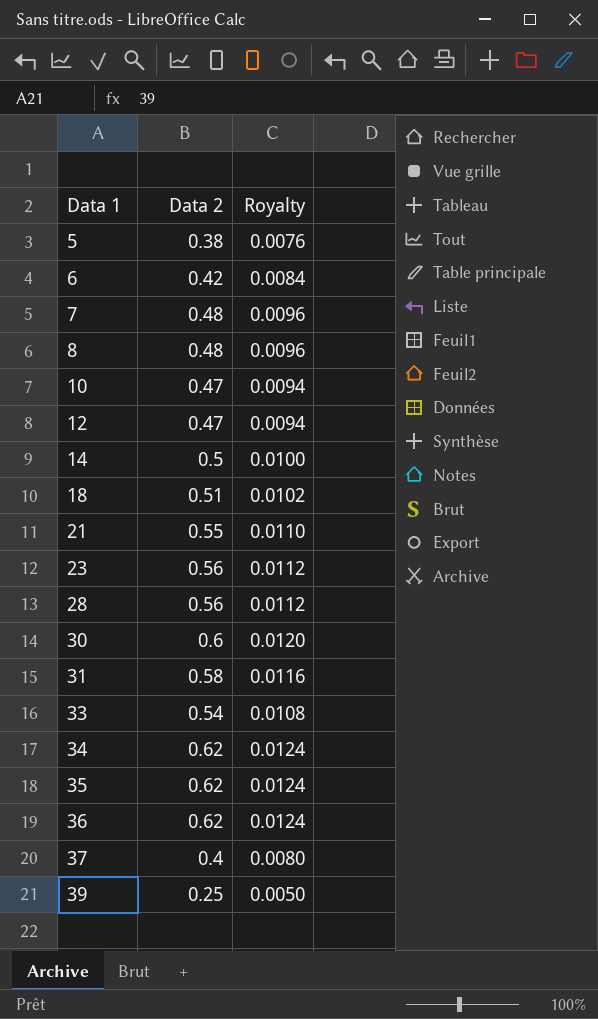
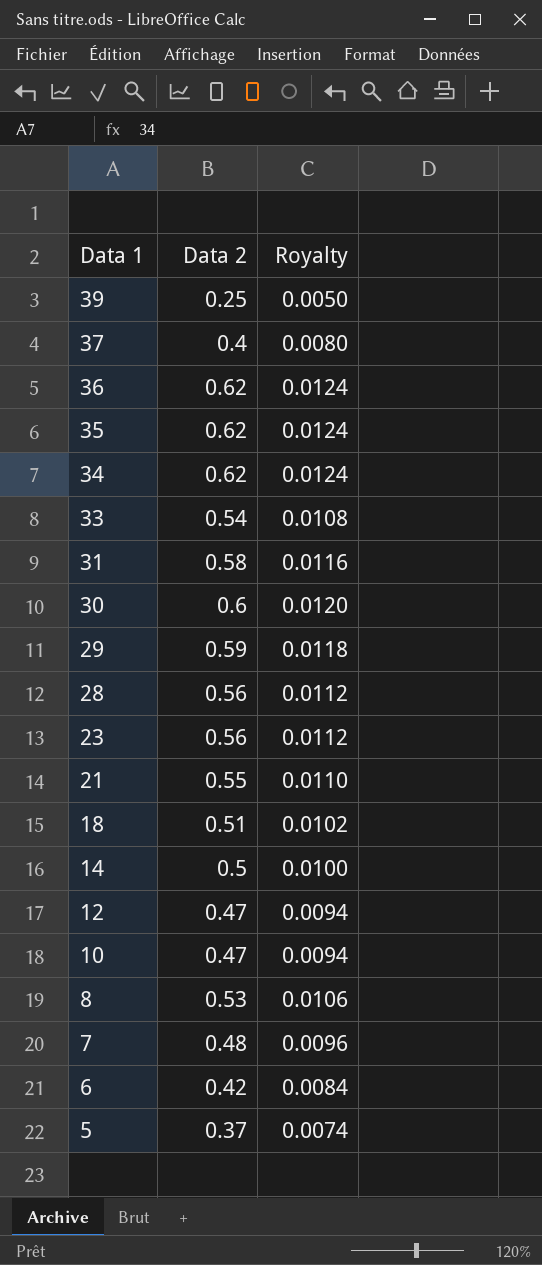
row order: Data 1 ascending -> Data 1 descending
row 29: none -> 0.59 | 0.0118
8 | Data 2: 0.48 -> 0.53
8 | Royalty: 0.0096 -> 0.0106
5 | Data 2: 0.38 -> 0.37
5 | Royalty: 0.0076 -> 0.0074

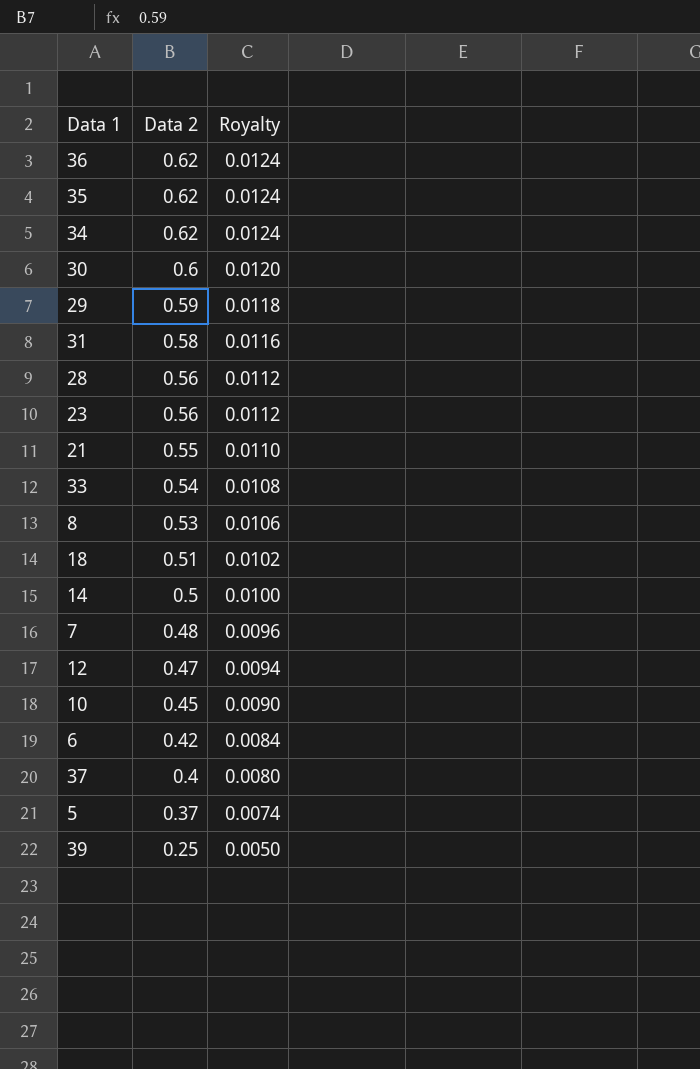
row order: Data 1 descending -> Data 2 descending
10 | Data 2: 0.47 -> 0.45
10 | Royalty: 0.0094 -> 0.0090

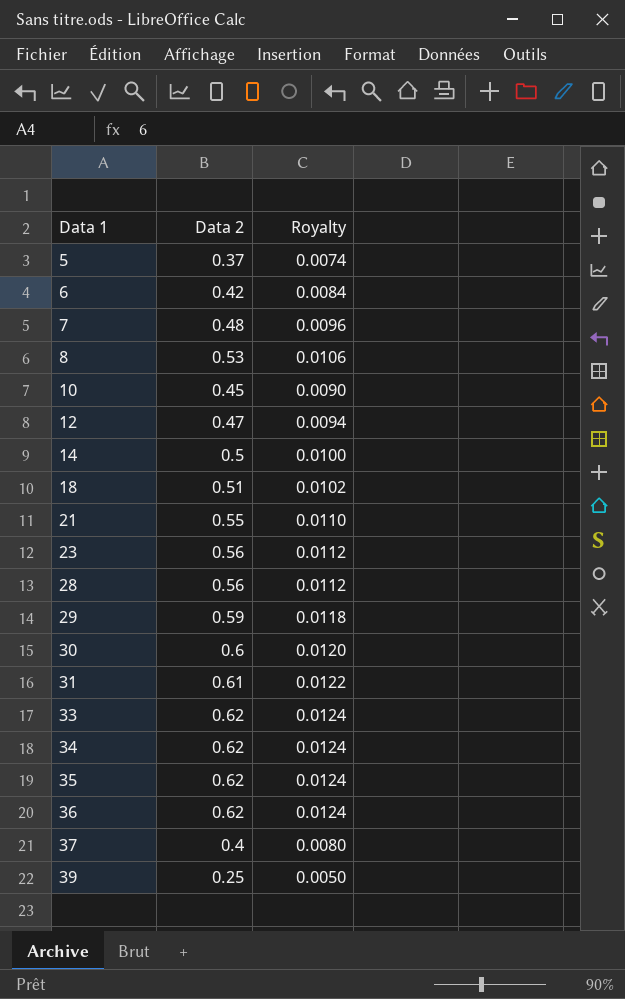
row order: Data 2 descending -> Data 1 ascending
31 | Data 2: 0.58 -> 0.61
31 | Royalty: 0.0116 -> 0.0122
33 | Data 2: 0.54 -> 0.62
33 | Royalty: 0.0108 -> 0.0124

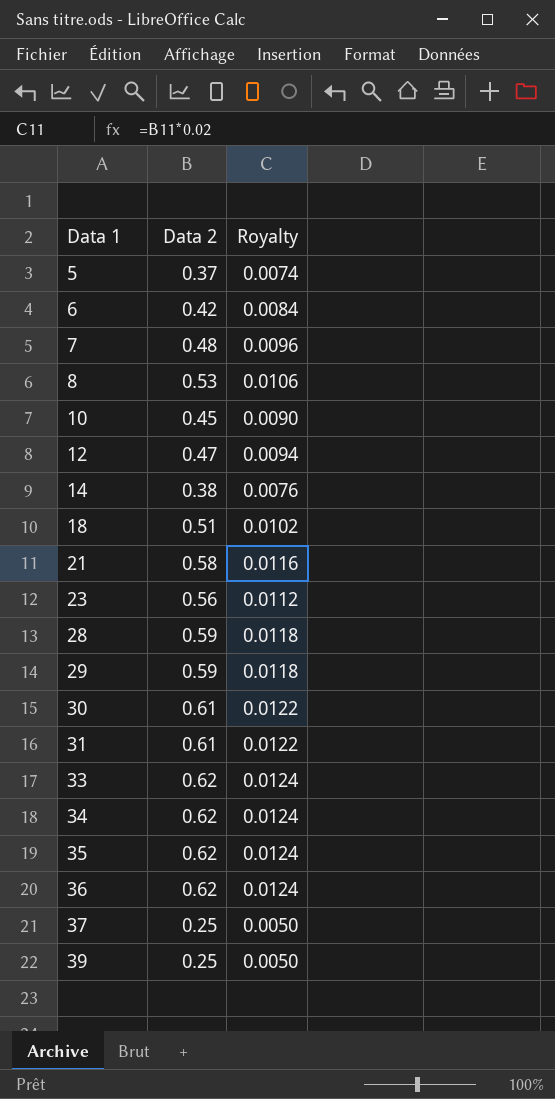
14 | Data 2: 0.5 -> 0.38
14 | Royalty: 0.0100 -> 0.0076
21 | Data 2: 0.55 -> 0.58
21 | Royalty: 0.0110 -> 0.0116
28 | Data 2: 0.56 -> 0.59
28 | Royalty: 0.0112 -> 0.0118
30 | Data 2: 0.6 -> 0.61
30 | Royalty: 0.0120 -> 0.0122
37 | Data 2: 0.4 -> 0.25
37 | Royalty: 0.0080 -> 0.0050

